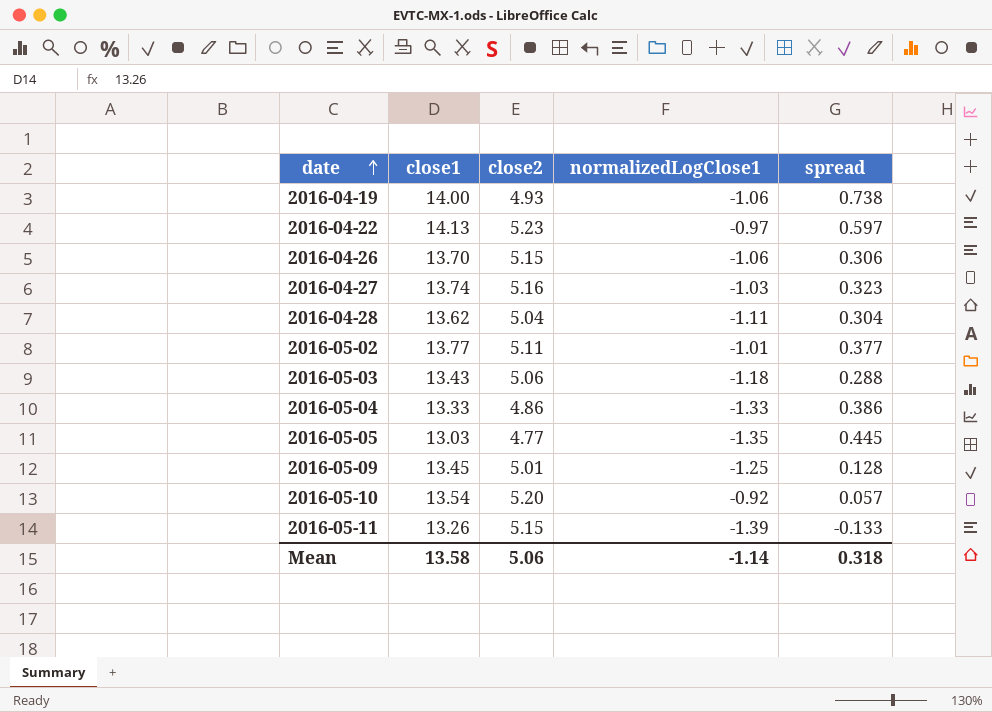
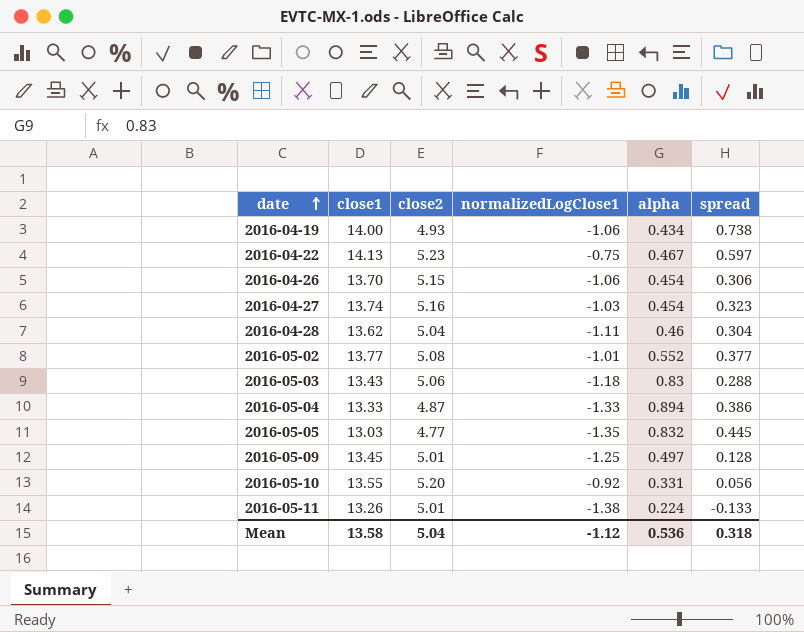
column alpha | position: none -> 5
2016-04-22 | normalizedLogClose1: -0.97 -> -0.75
2016-05-02 | close2: 5.11 -> 5.08
2016-05-04 | close2: 4.86 -> 4.87
2016-05-10 | close1: 13.54 -> 13.55
2016-05-10 | spread: 0.057 -> 0.056
2016-05-11 | close2: 5.15 -> 5.01
2016-05-11 | normalizedLogClose1: -1.39 -> -1.38
Mean | close2: 5.06 -> 5.04
Mean | normalizedLogClose1: -1.14 -> -1.12

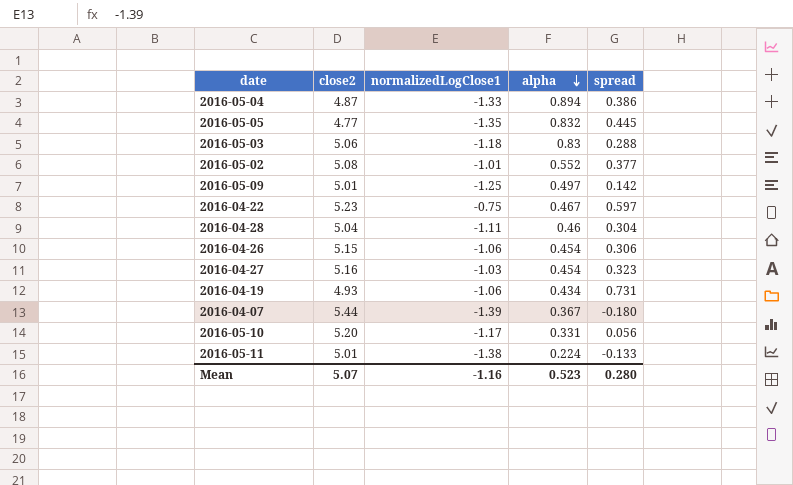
row order: date ascending -> alpha descending
column close1 | position: 2 -> none
2016-05-09 | spread: 0.128 -> 0.142
2016-04-19 | spread: 0.738 -> 0.731
row 2016-04-07: none -> 5.44 | -1.39 | 0.367 | -0.180
2016-05-10 | normalizedLogClose1: -0.92 -> -1.17
Mean | close2: 5.04 -> 5.07
Mean | normalizedLogClose1: -1.12 -> -1.16
Mean | alpha: 0.536 -> 0.523
Mean | spread: 0.318 -> 0.280

